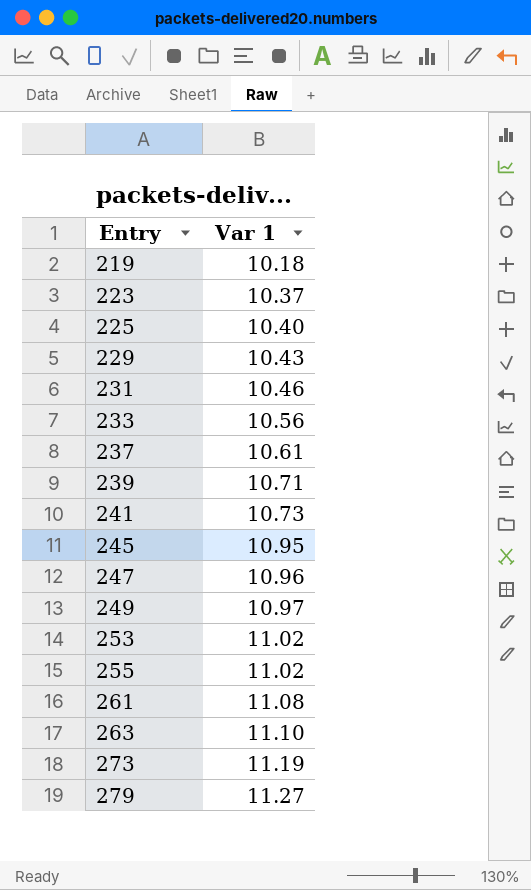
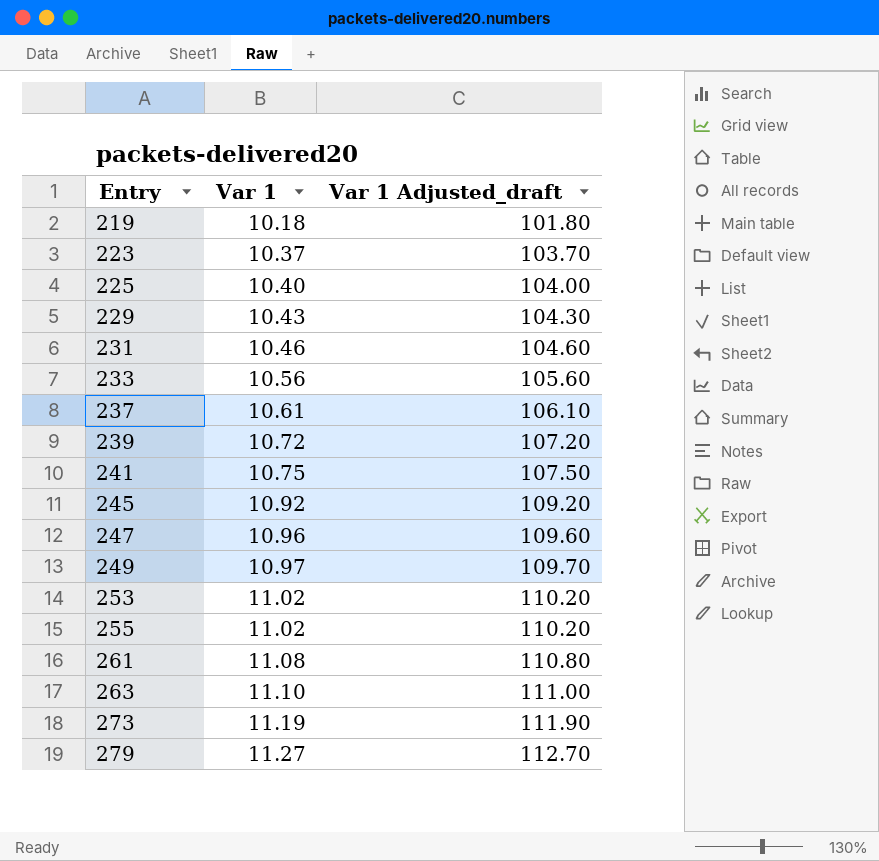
column Var 1 Adjusted_draft | formula: none -> [Var 1] * 10
239 | Var 1: 10.71 -> 10.72
241 | Var 1: 10.73 -> 10.75
245 | Var 1: 10.95 -> 10.92

